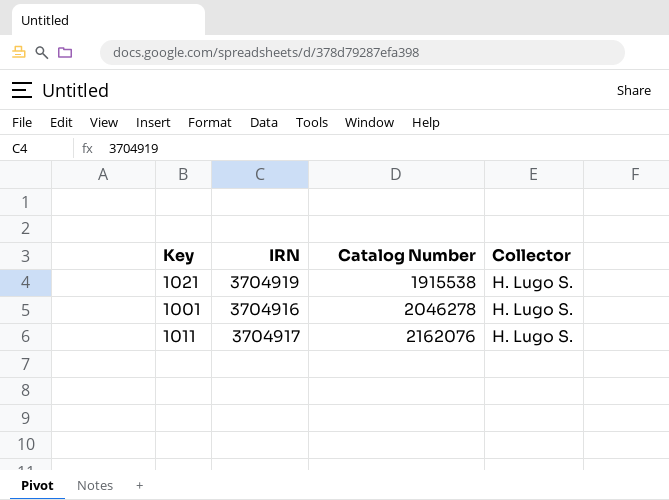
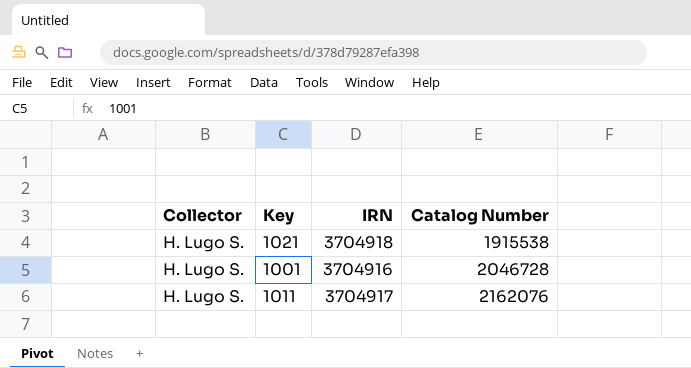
column Collector | position: 4 -> 1
1021 | IRN: 3704919 -> 3704918
1001 | Catalog Number: 2046278 -> 2046728

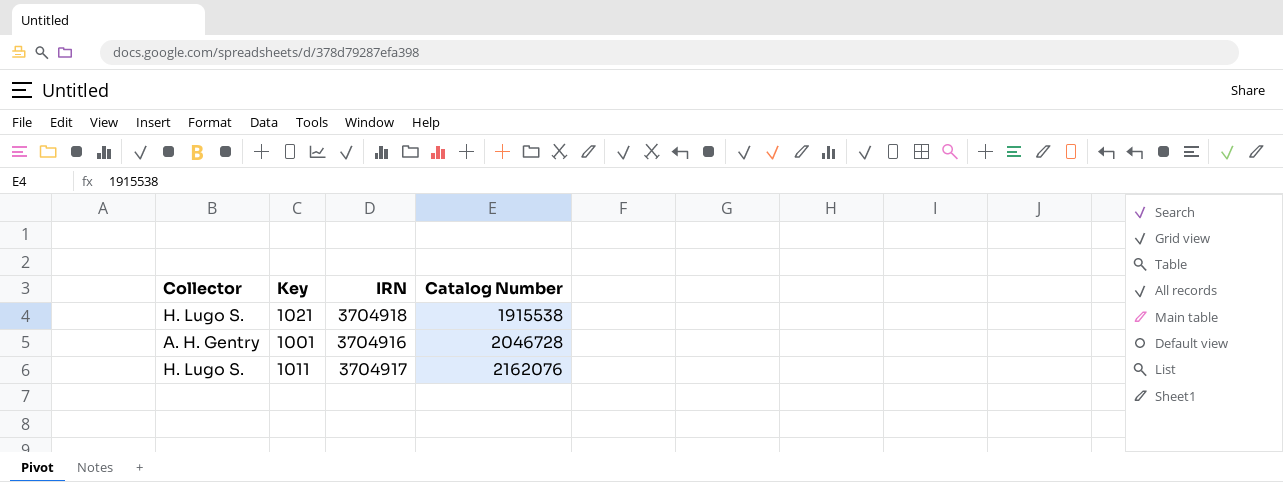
1001 | Collector: H. Lugo S. -> A. H. Gentry

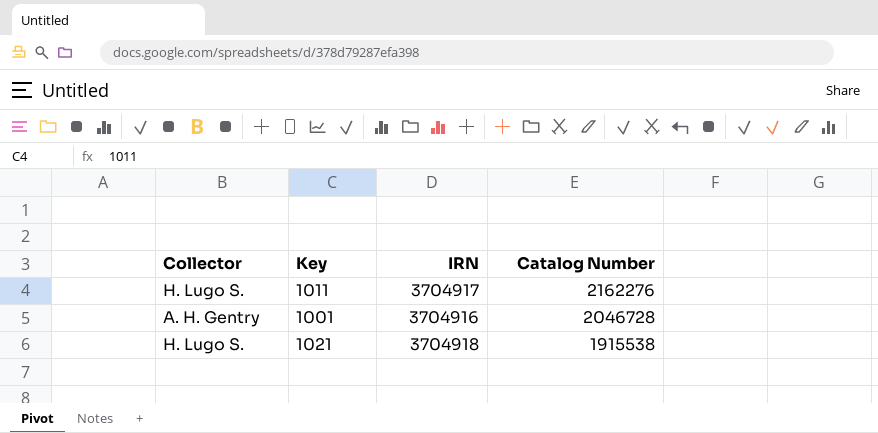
row order: Catalog Number ascending -> Catalog Number descending
1011 | Catalog Number: 2162076 -> 2162276

